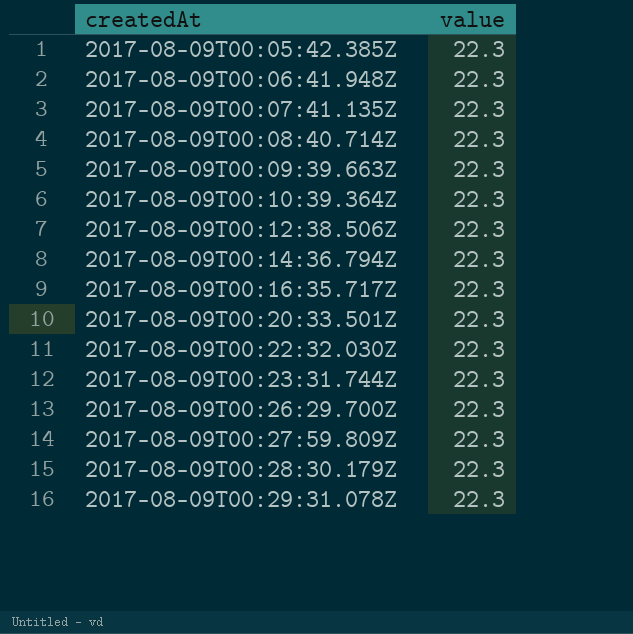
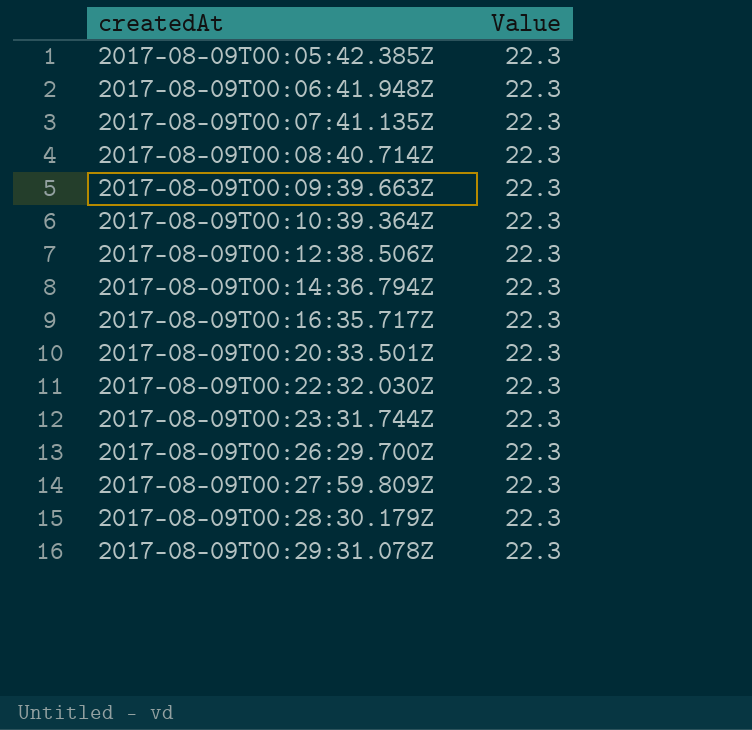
column name: value -> Value

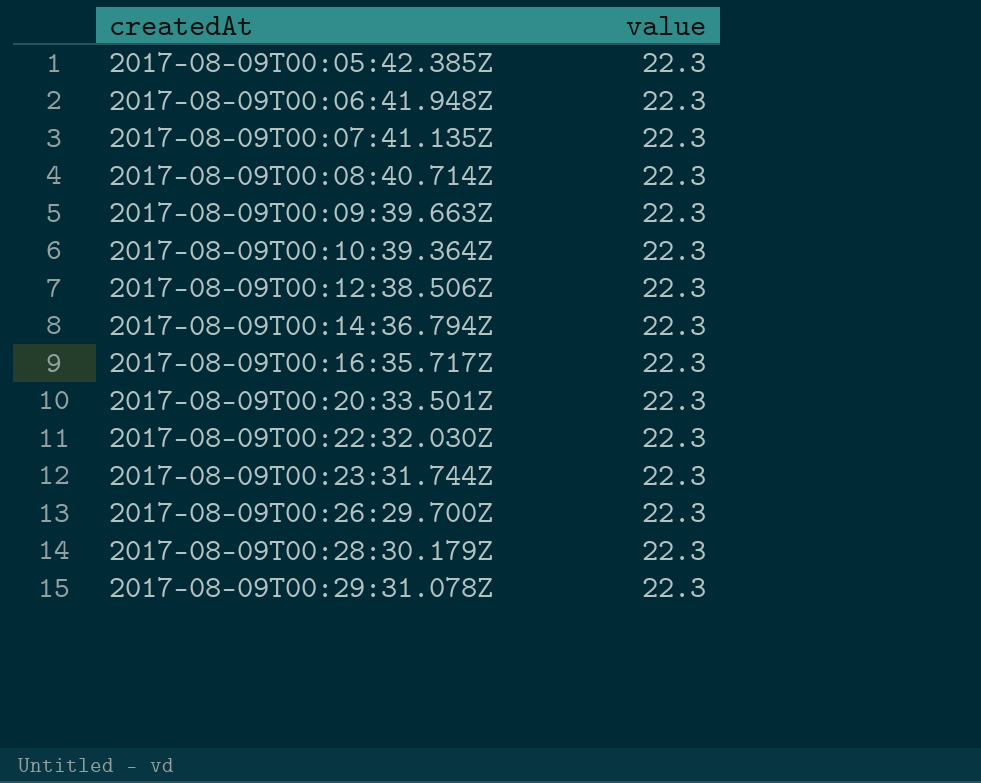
column name: Value -> value
row 2017-08-09T00:27:59.809Z: 22.3 -> none

